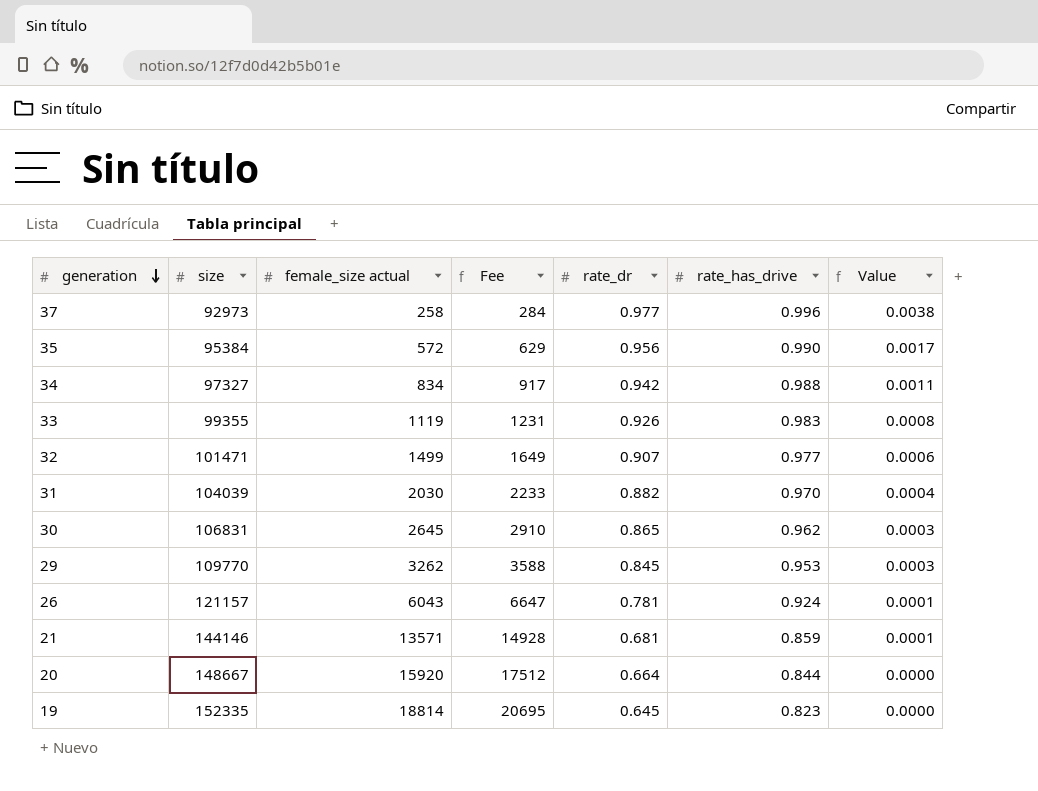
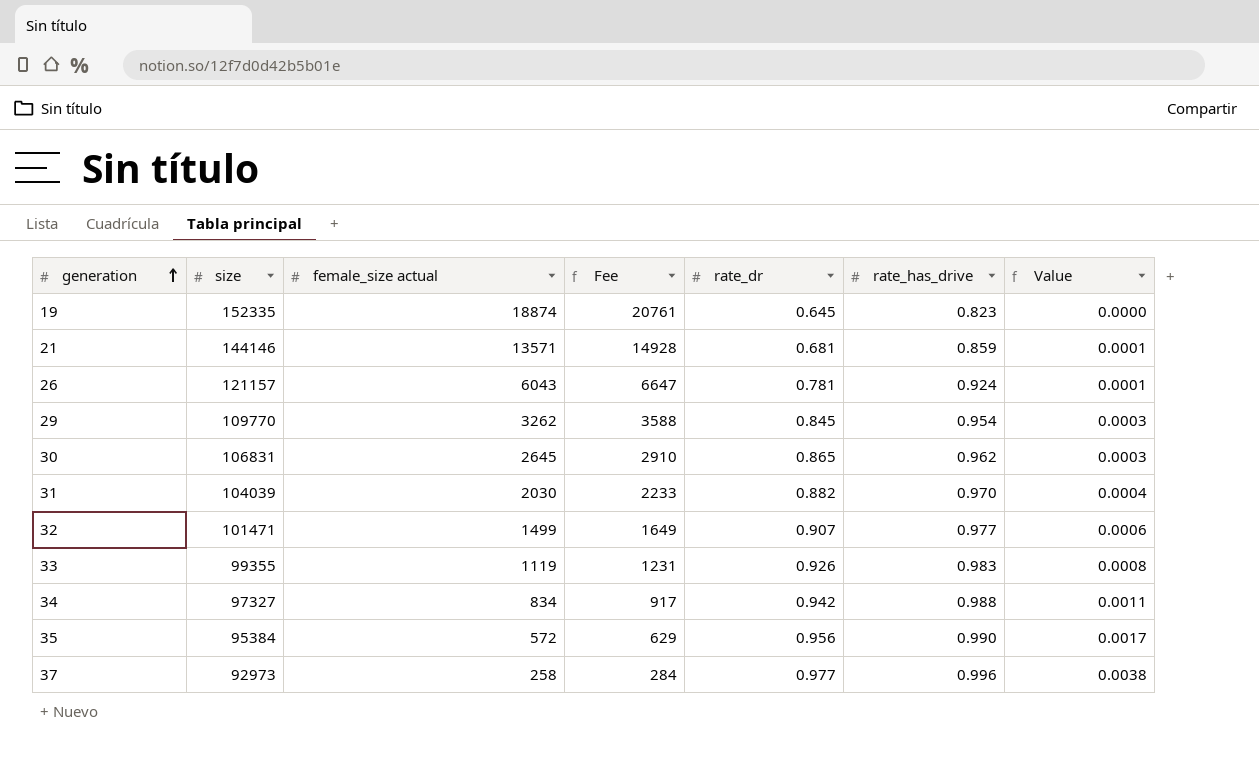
row order: generation descending -> generation ascending
row 20: 148667 | 15920 | 17512 | 0.664 | 0.844 | 0.0000 -> none
19 | female_size actual: 18814 -> 18874
19 | Fee: 20695 -> 20761
29 | rate_has_drive: 0.953 -> 0.954

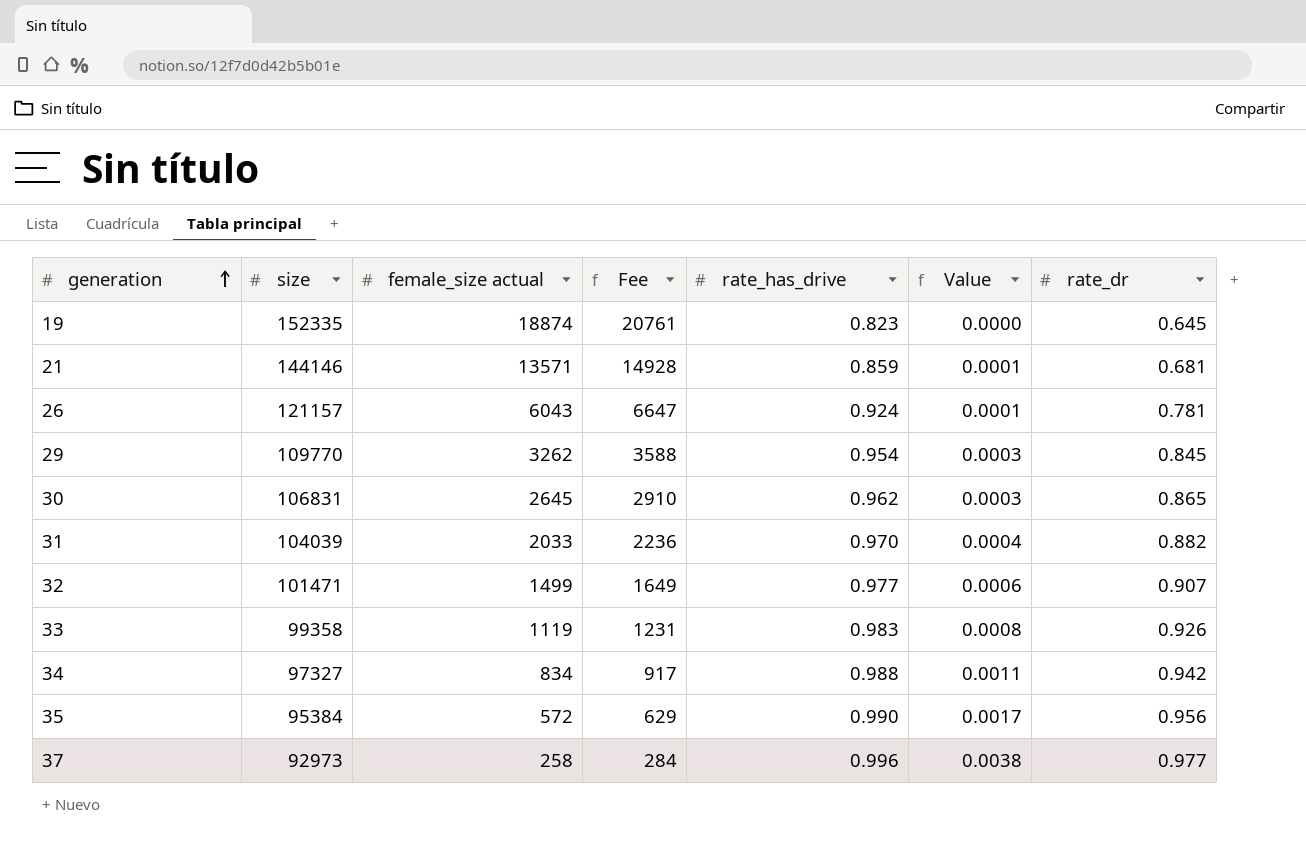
column rate_dr | position: 5 -> 7
31 | female_size actual: 2030 -> 2033
31 | Fee: 2233 -> 2236
33 | size: 99355 -> 99358

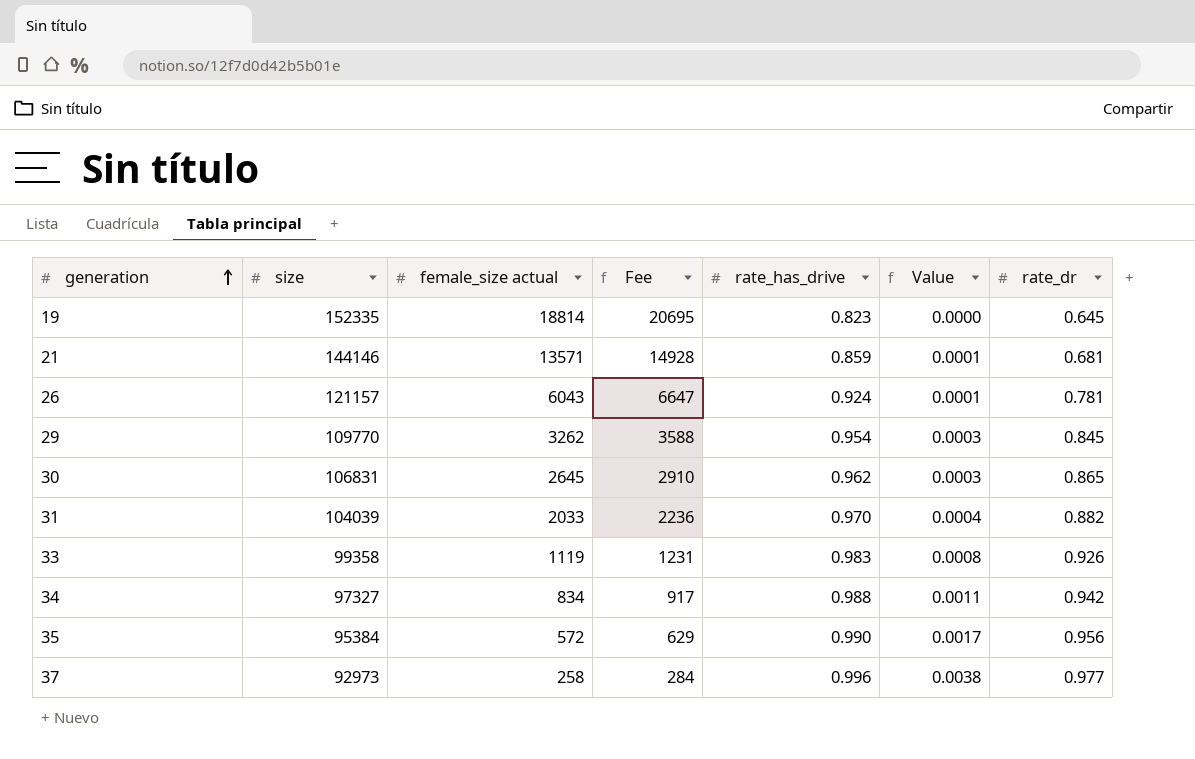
row 32: 101471 | 1499 | 1649 | 0.977 | 0.0006 | 0.907 -> none
19 | female_size actual: 18874 -> 18814
19 | Fee: 20761 -> 20695

